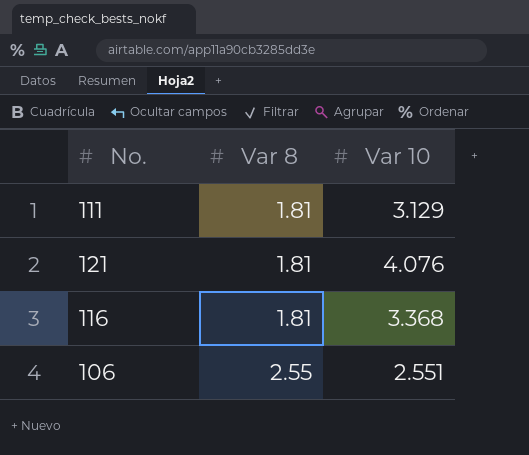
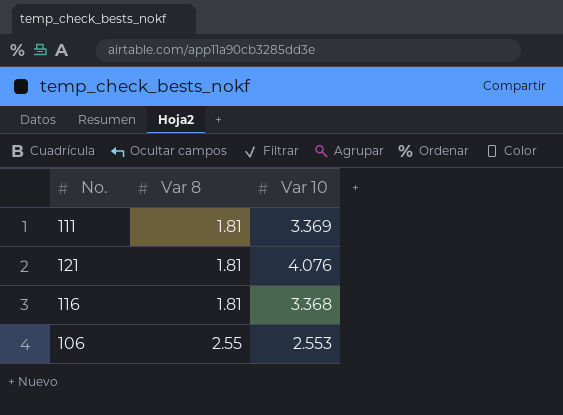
111 | Var 10: 3.129 -> 3.369
106 | Var 10: 2.551 -> 2.553

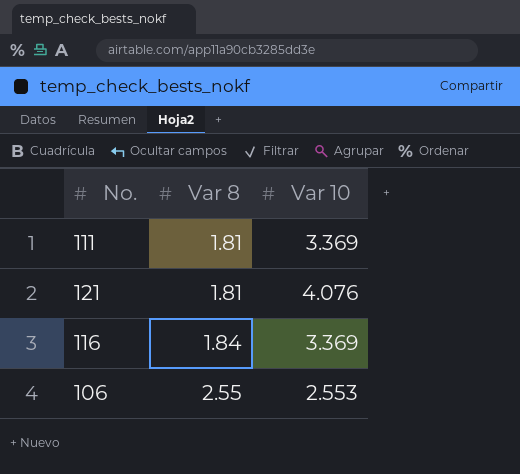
116 | Var 8: 1.81 -> 1.84
116 | Var 10: 3.368 -> 3.369

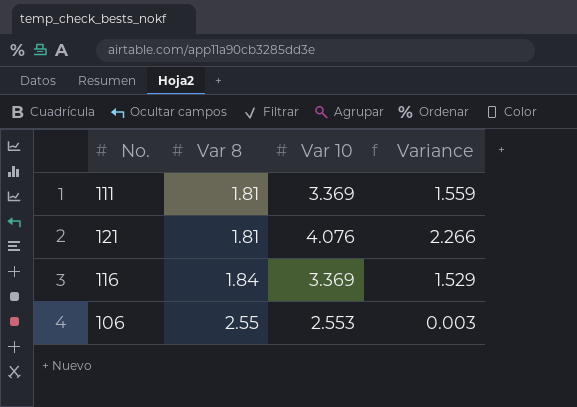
column Variance | formula: none -> [Var 10] - [Var 8]

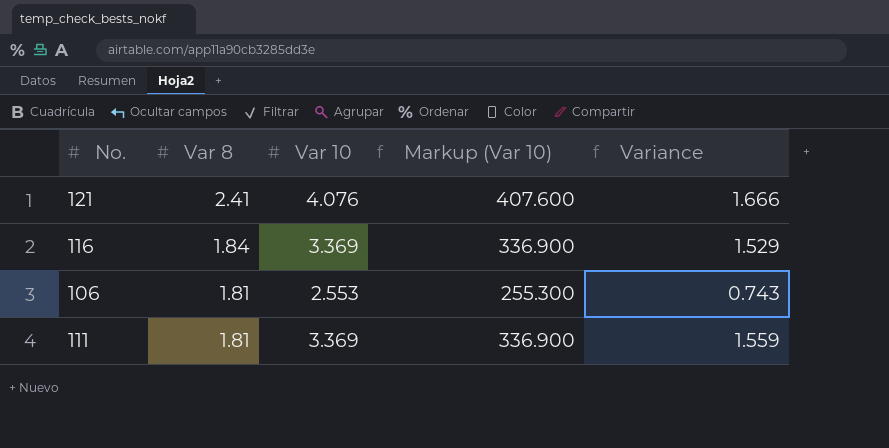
row order: Var 8 ascending -> Var 8 descending
column Markup (Var 10) | formula: none -> [Var 10] * 100
121 | Var 8: 1.81 -> 2.41
121 | Variance: 2.266 -> 1.666
106 | Var 8: 2.55 -> 1.81
106 | Variance: 0.003 -> 0.743

